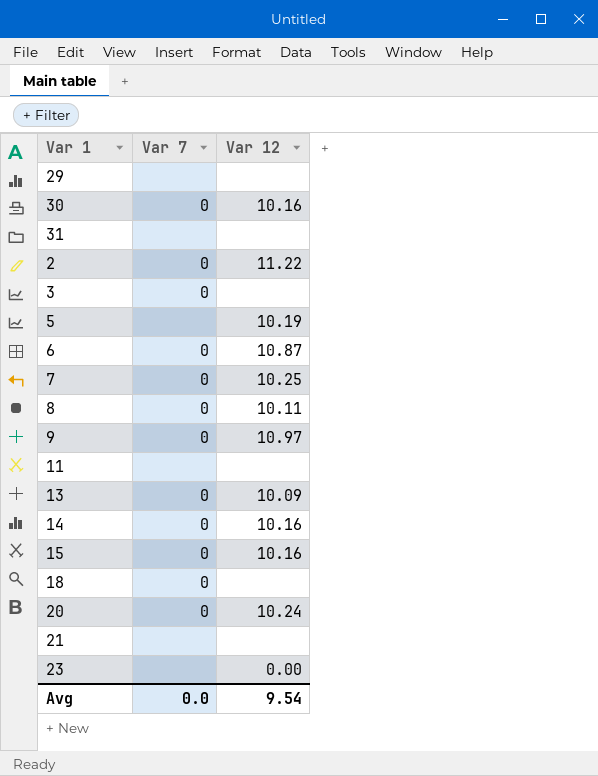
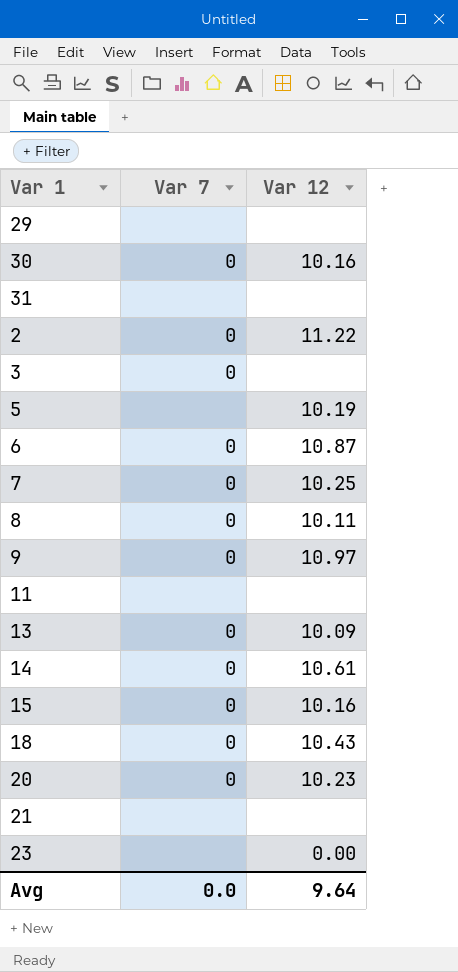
14 | Var 12: 10.16 -> 10.61
18 | Var 12: none -> 10.43
20 | Var 12: 10.24 -> 10.23
Avg | Var 12: 9.54 -> 9.64

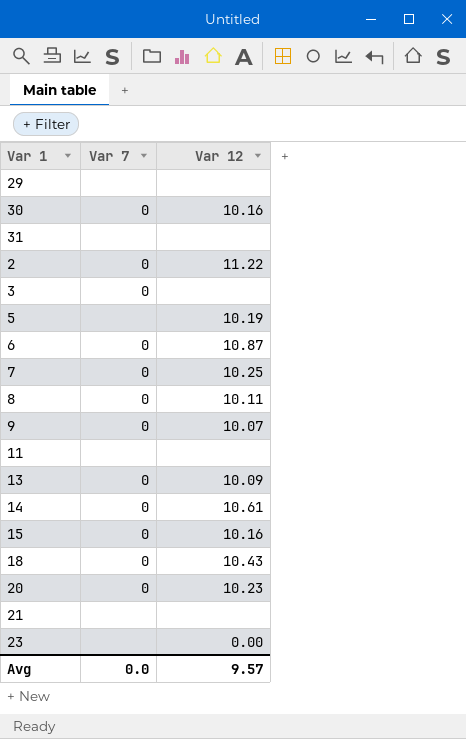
9 | Var 12: 10.97 -> 10.07
Avg | Var 12: 9.64 -> 9.57

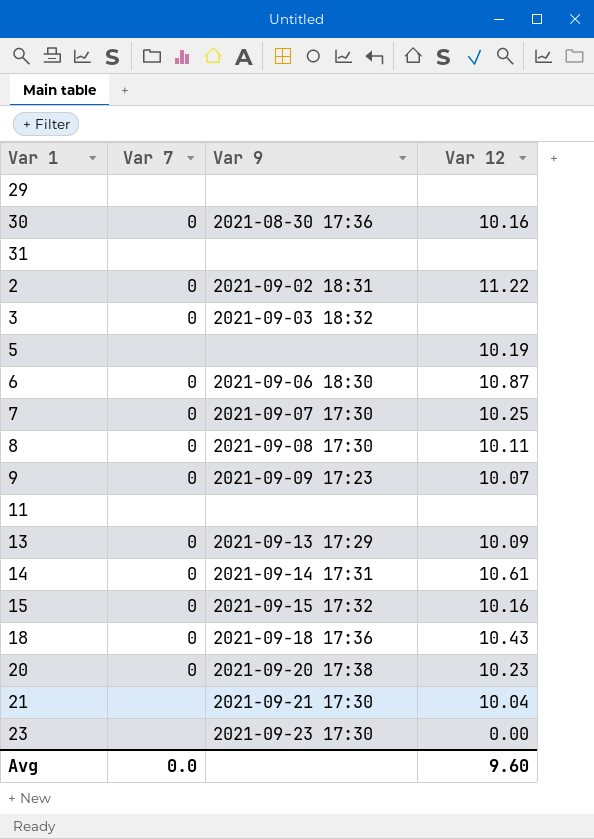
column Var 9 | position: none -> 3
21 | Var 12: none -> 10.04
Avg | Var 12: 9.57 -> 9.60

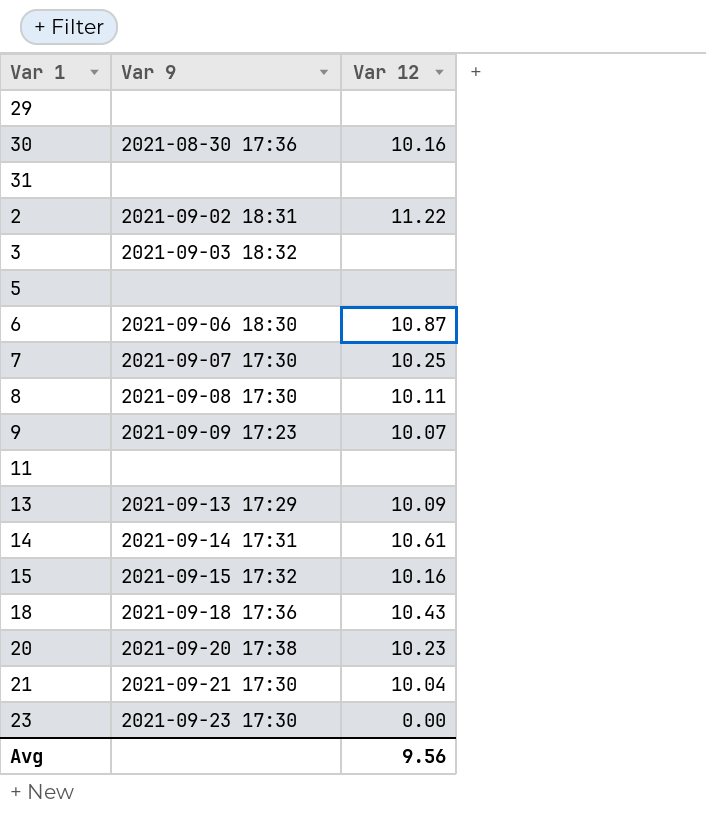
column Var 7 | position: 2 -> none
5 | Var 12: 10.19 -> none
Avg | Var 12: 9.60 -> 9.56

